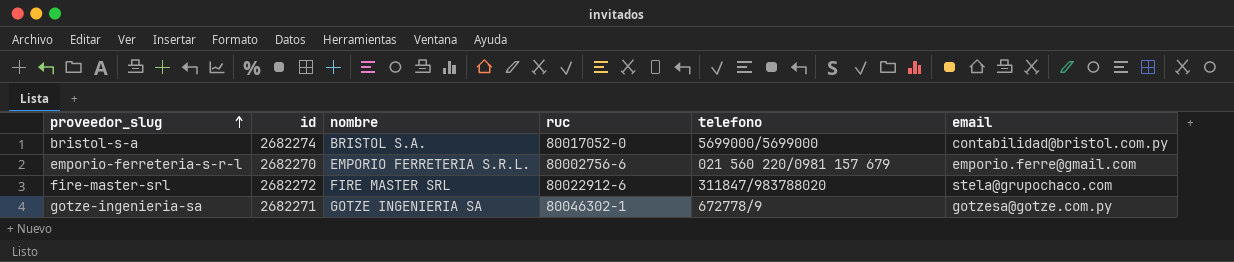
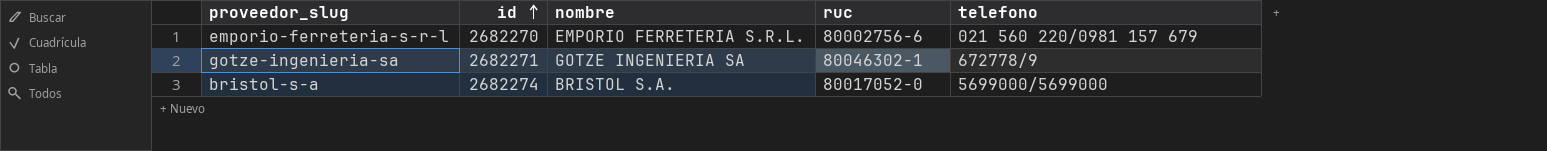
row order: proveedor_slug ascending -> id ascending
column email | position: 6 -> none
row fire-master-srl: 2682272 | FIRE MASTER SRL | 80022912-6 | 311847/983788020 | stela@grupochaco.com -> none

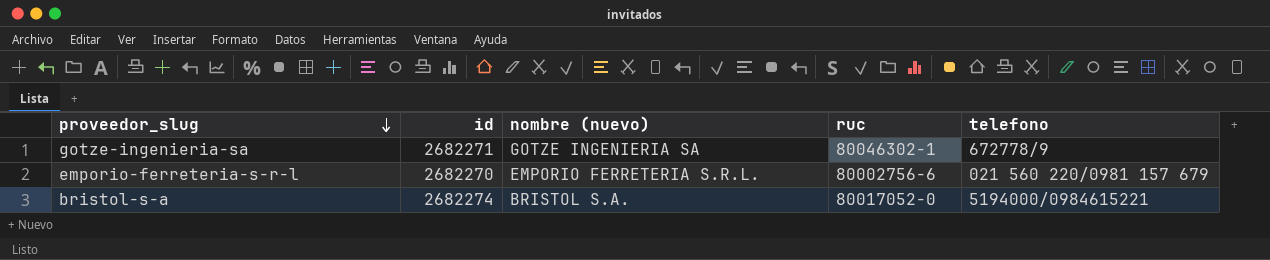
row order: id ascending -> proveedor_slug descending
column name: nombre -> nombre (nuevo)
bristol-s-a | telefono: 5699000/5699000 -> 5194000/0984615221

